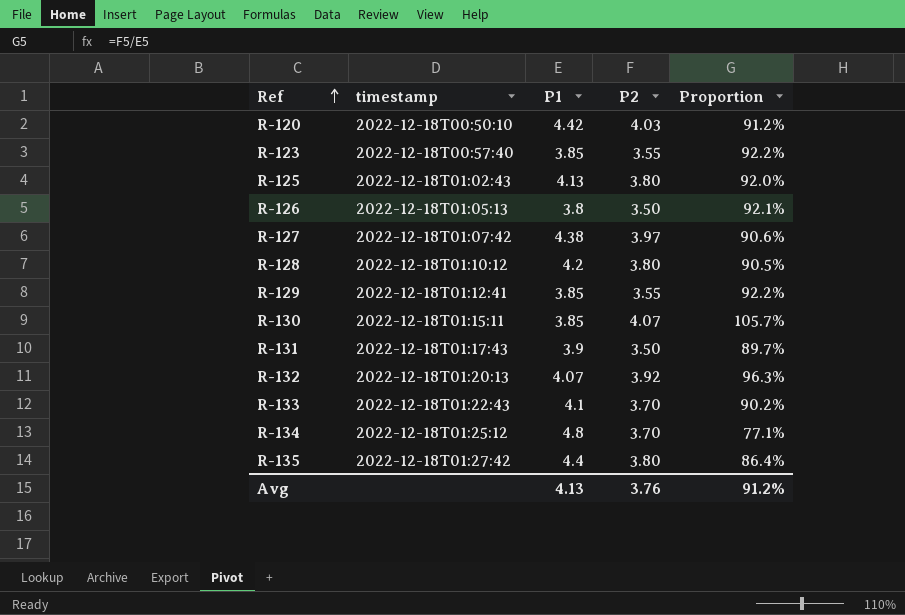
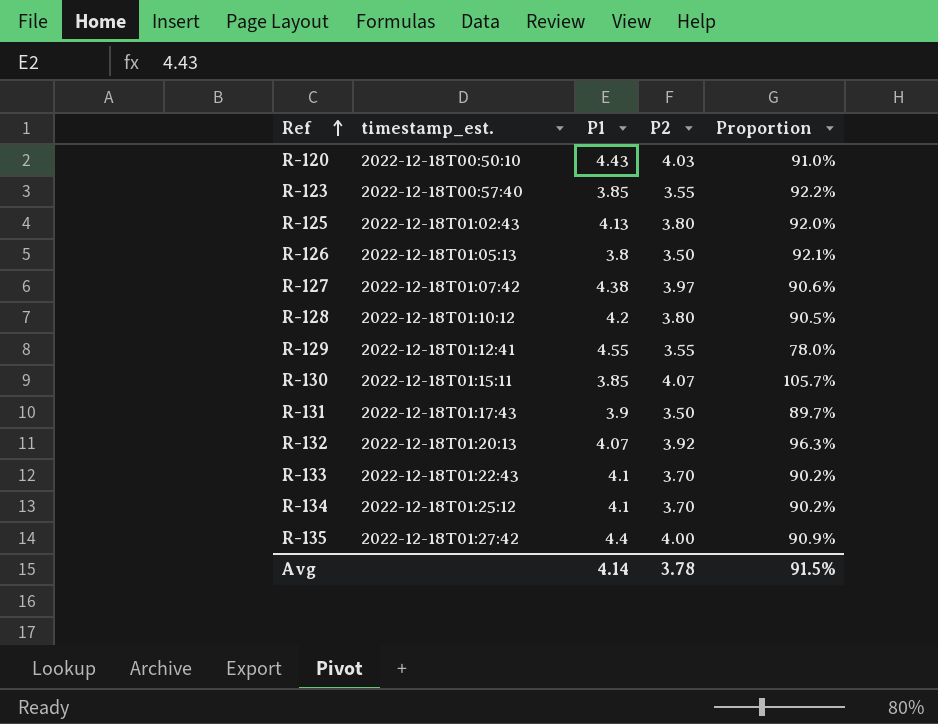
column name: timestamp -> timestamp_est.
R-120 | P1: 4.42 -> 4.43
R-120 | Proportion: 91.2% -> 91.0%
R-129 | P1: 3.85 -> 4.55
R-129 | Proportion: 92.2% -> 78.0%
R-134 | P1: 4.8 -> 4.1
R-134 | Proportion: 77.1% -> 90.2%
R-135 | P2: 3.80 -> 4.00
R-135 | Proportion: 86.4% -> 90.9%
Avg | P1: 4.13 -> 4.14
Avg | P2: 3.76 -> 3.78
Avg | Proportion: 91.2% -> 91.5%

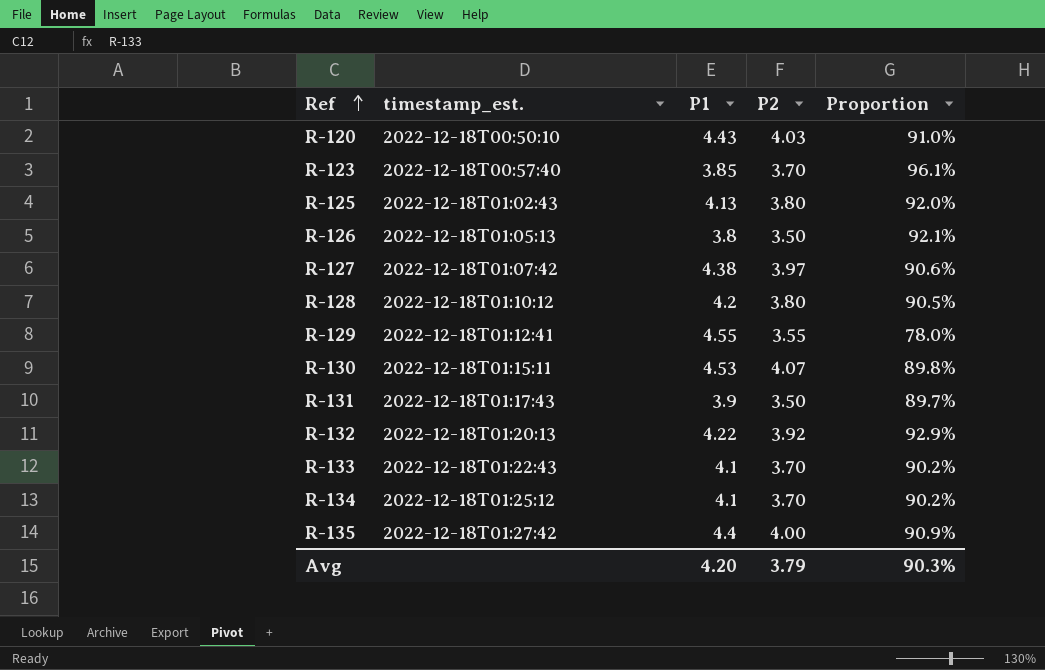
R-123 | P2: 3.55 -> 3.70
R-123 | Proportion: 92.2% -> 96.1%
R-130 | P1: 3.85 -> 4.53
R-130 | Proportion: 105.7% -> 89.8%
R-132 | P1: 4.07 -> 4.22
R-132 | Proportion: 96.3% -> 92.9%
Avg | P1: 4.14 -> 4.20
Avg | P2: 3.78 -> 3.79
Avg | Proportion: 91.5% -> 90.3%

